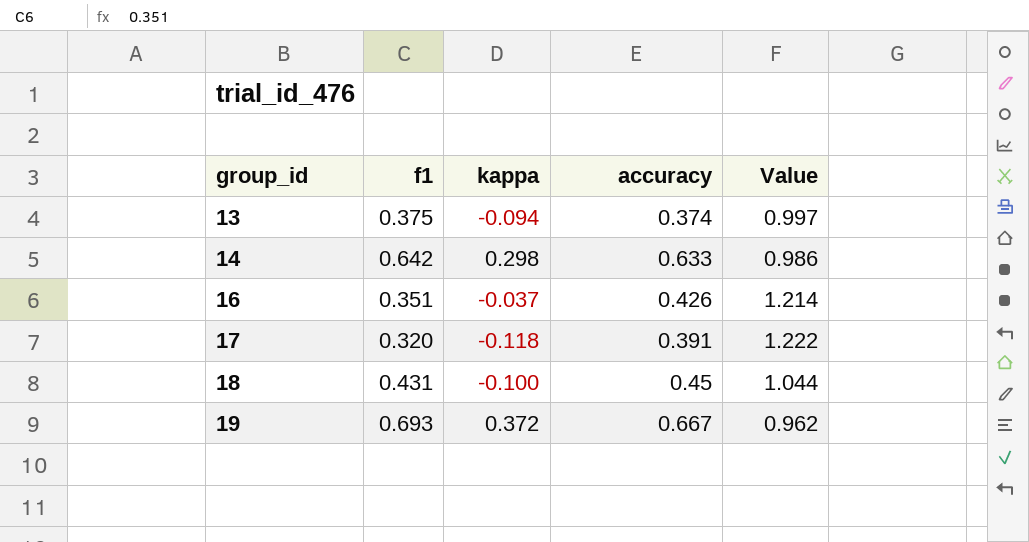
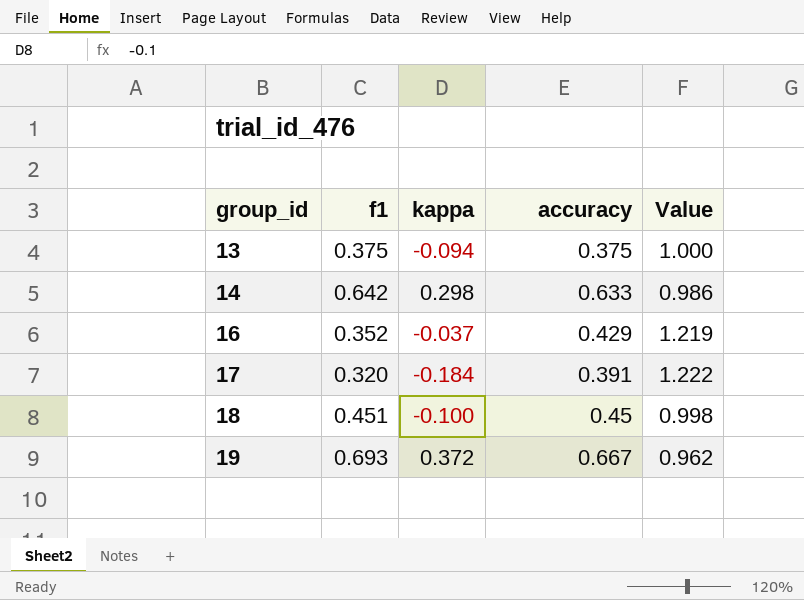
13 | accuracy: 0.374 -> 0.375
13 | Value: 0.997 -> 1.000
16 | f1: 0.351 -> 0.352
16 | accuracy: 0.426 -> 0.429
16 | Value: 1.214 -> 1.219
17 | kappa: -0.118 -> -0.184
18 | f1: 0.431 -> 0.451
18 | Value: 1.044 -> 0.998

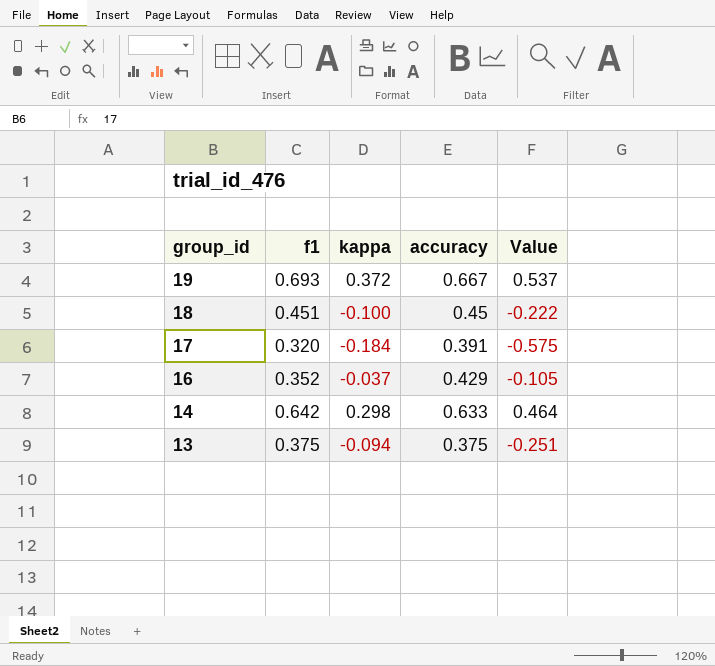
row order: group_id ascending -> group_id descending
column Value | formula: [accuracy] / [f1] -> [kappa] / [f1]

